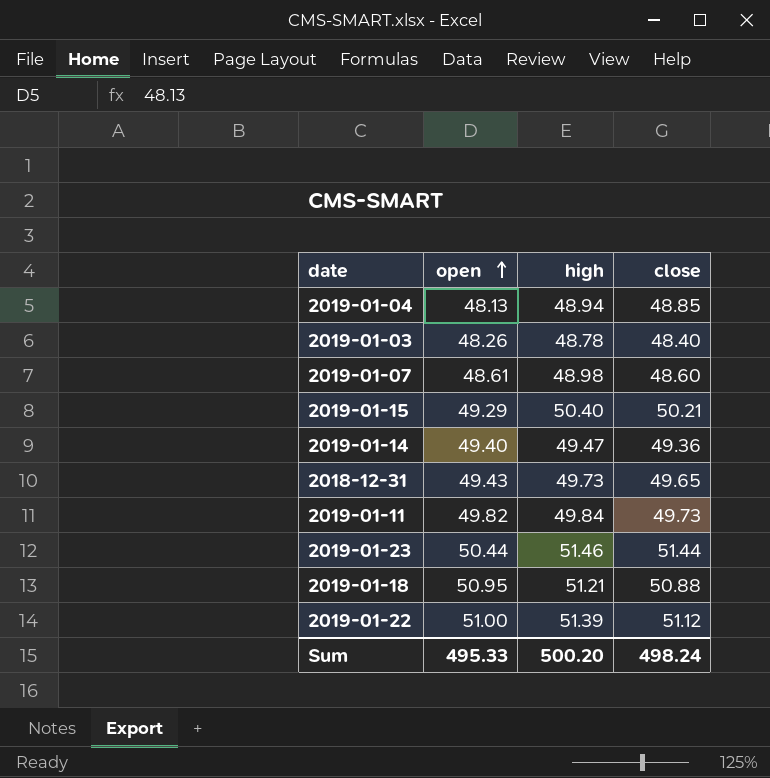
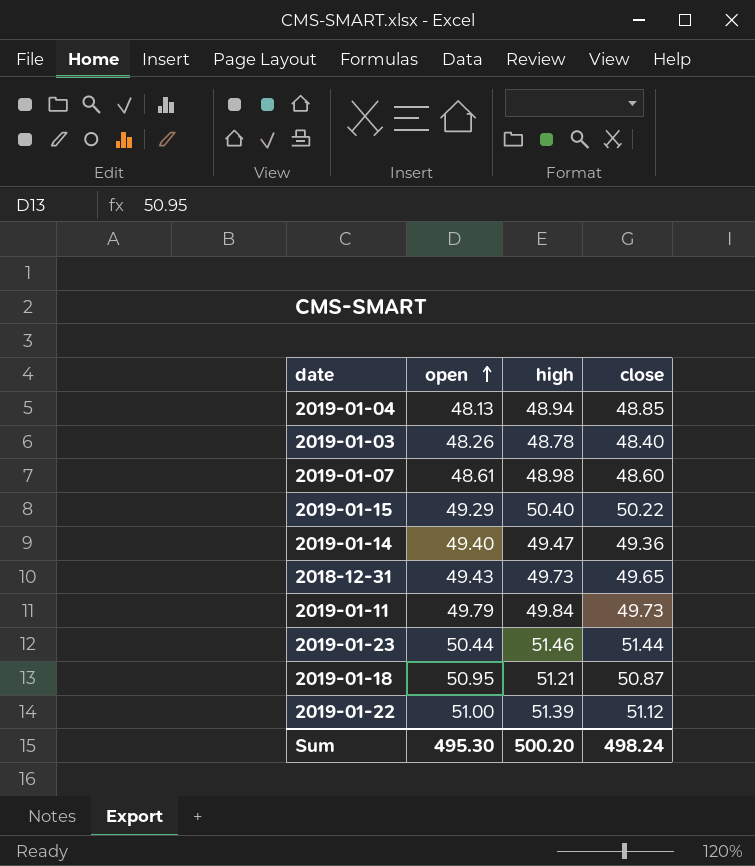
2019-01-15 | close: 50.21 -> 50.22
2019-01-11 | open: 49.82 -> 49.79
2019-01-18 | close: 50.88 -> 50.87
Sum | open: 495.33 -> 495.30

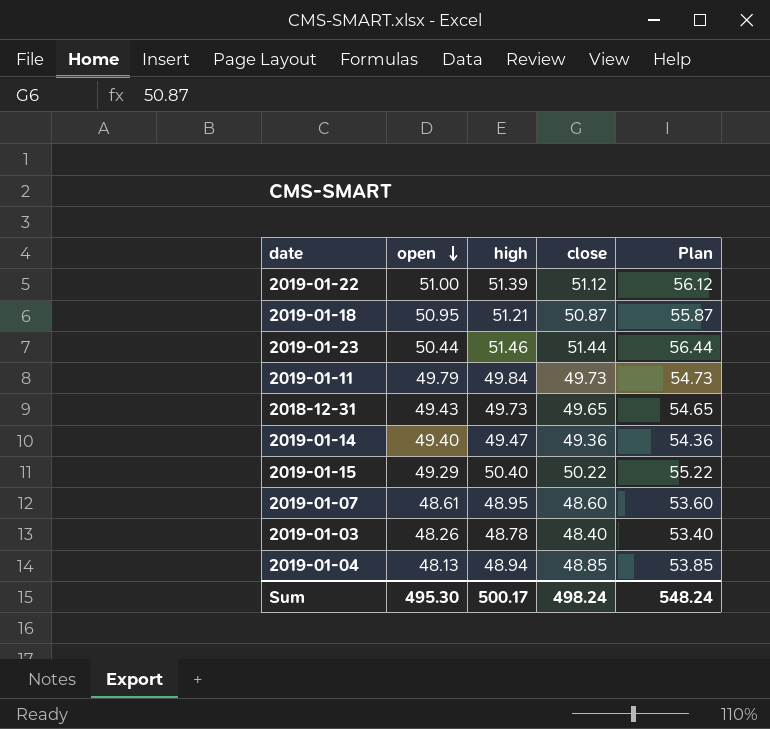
row order: open ascending -> open descending
column Plan | formula: none -> [close] + 5
2019-01-07 | high: 48.98 -> 48.95
Sum | high: 500.20 -> 500.17

